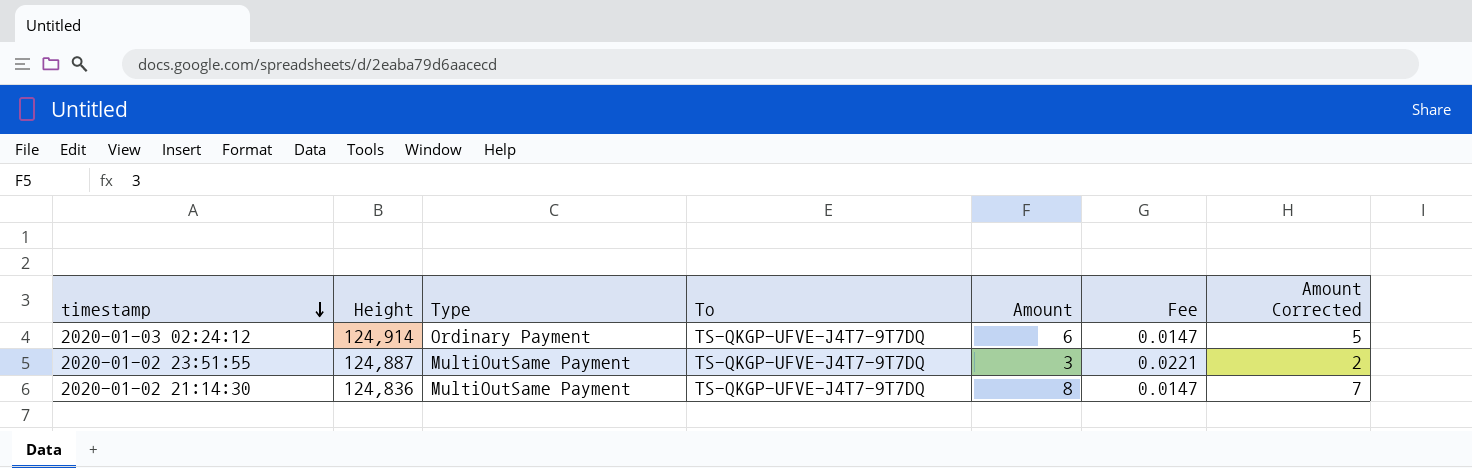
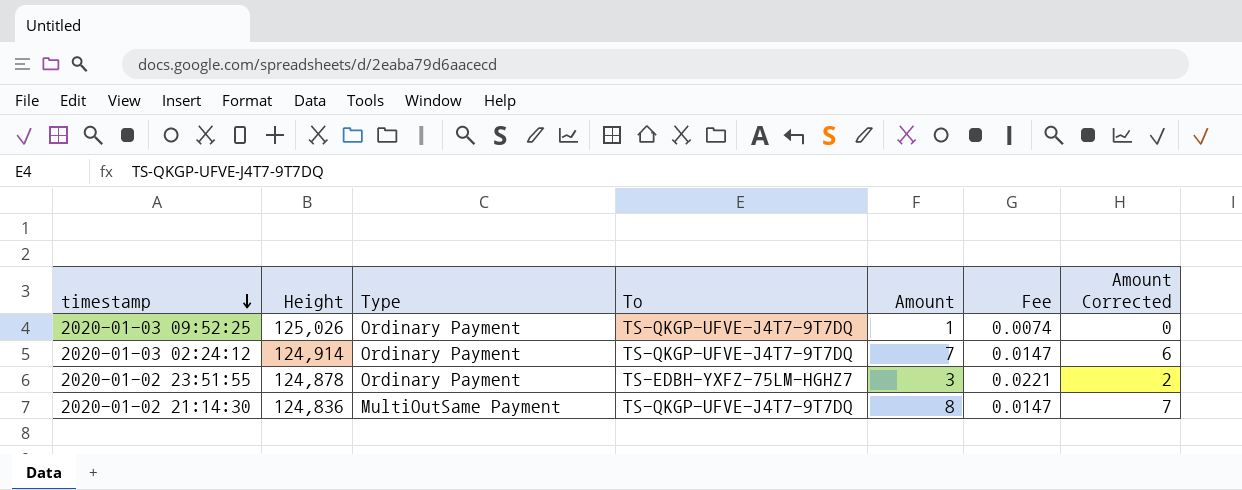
row 2020-01-03 09:52:25: none -> 125,026 | Ordinary Payment | TS-QKGP-UFVE-J4T7-9T7DQ | 1 | 0.0074 | 0
2020-01-03 02:24:12 | Amount: 6 -> 7
2020-01-03 02:24:12 | Amount Corrected: 5 -> 6
2020-01-02 23:51:55 | Height: 124,887 -> 124,878
2020-01-02 23:51:55 | Type: MultiOutSame Payment -> Ordinary Payment
2020-01-02 23:51:55 | To: TS-QKGP-UFVE-J4T7-9T7DQ -> TS-EDBH-YXFZ-75LM-HGHZ7

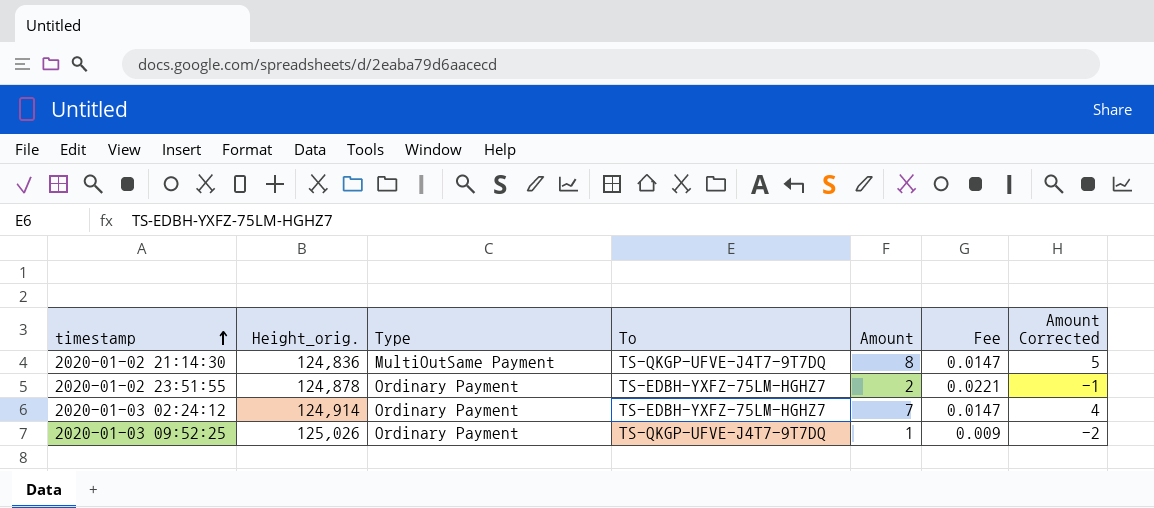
row order: timestamp descending -> timestamp ascending
column name: Height -> Height_orig.
column Amount Corrected | formula: [Amount] - 1 -> [Amount] - 3
2020-01-02 23:51:55 | Amount: 3 -> 2
2020-01-03 02:24:12 | To: TS-QKGP-UFVE-J4T7-9T7DQ -> TS-EDBH-YXFZ-75LM-HGHZ7
2020-01-03 09:52:25 | Fee: 0.0074 -> 0.009

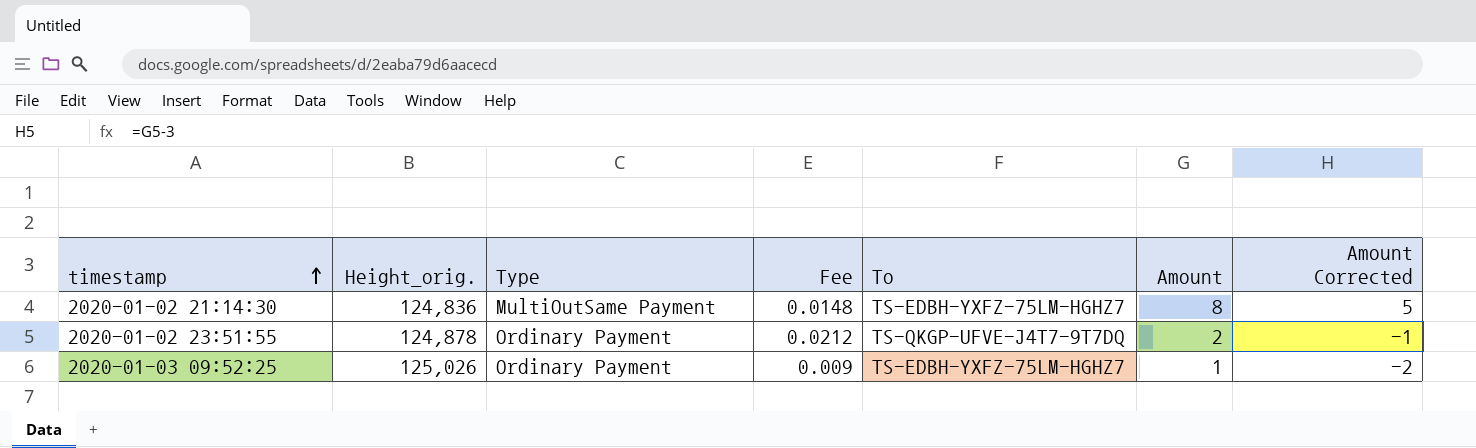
column Fee | position: 6 -> 4
row 2020-01-03 02:24:12: 124,914 | Ordinary Payment | TS-EDBH-YXFZ-75LM-HGHZ7 | 7 | 0.0147 | 4 -> none
2020-01-02 21:14:30 | Fee: 0.0147 -> 0.0148
2020-01-02 21:14:30 | To: TS-QKGP-UFVE-J4T7-9T7DQ -> TS-EDBH-YXFZ-75LM-HGHZ7
2020-01-02 23:51:55 | Fee: 0.0221 -> 0.0212
2020-01-02 23:51:55 | To: TS-EDBH-YXFZ-75LM-HGHZ7 -> TS-QKGP-UFVE-J4T7-9T7DQ
2020-01-03 09:52:25 | To: TS-QKGP-UFVE-J4T7-9T7DQ -> TS-EDBH-YXFZ-75LM-HGHZ7

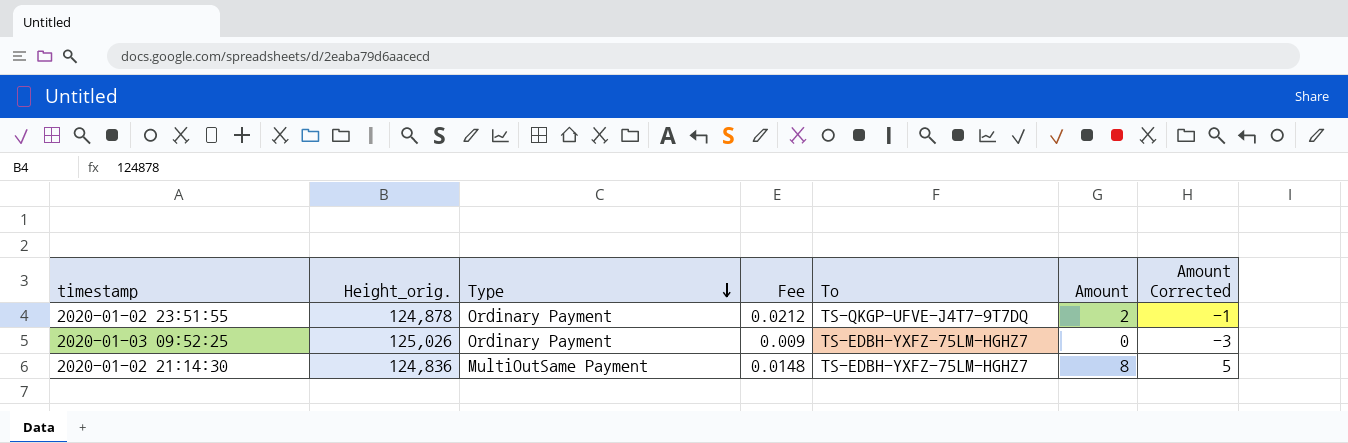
row order: timestamp ascending -> Type descending
2020-01-03 09:52:25 | Amount: 1 -> 0
2020-01-03 09:52:25 | Amount Corrected: -2 -> -3

